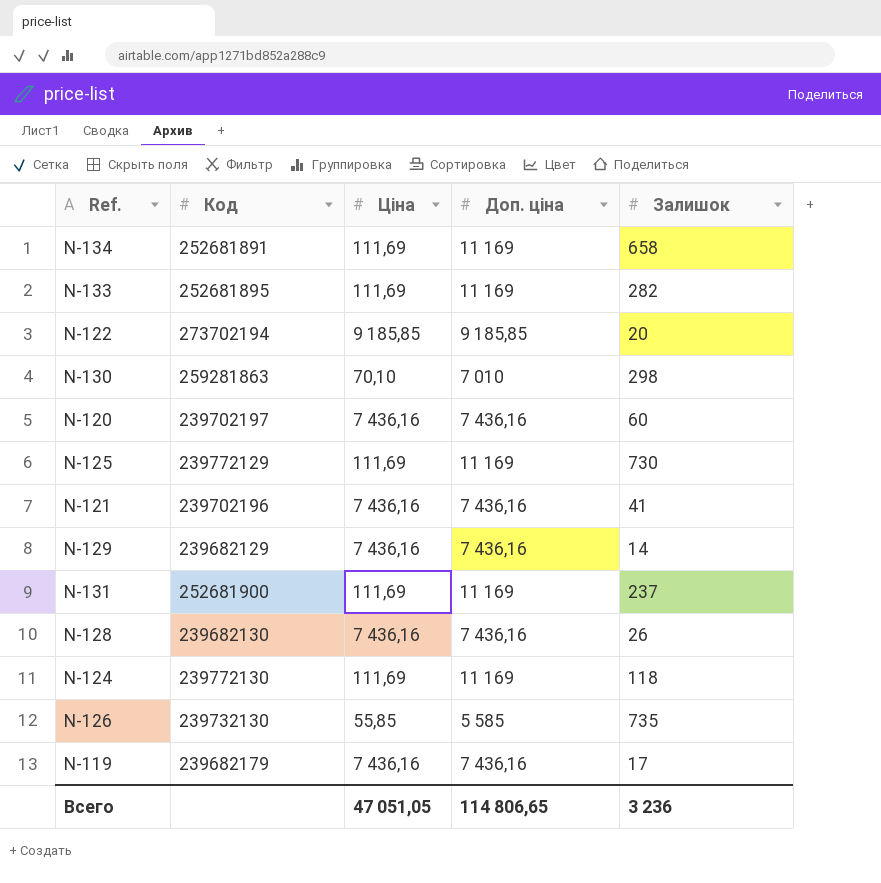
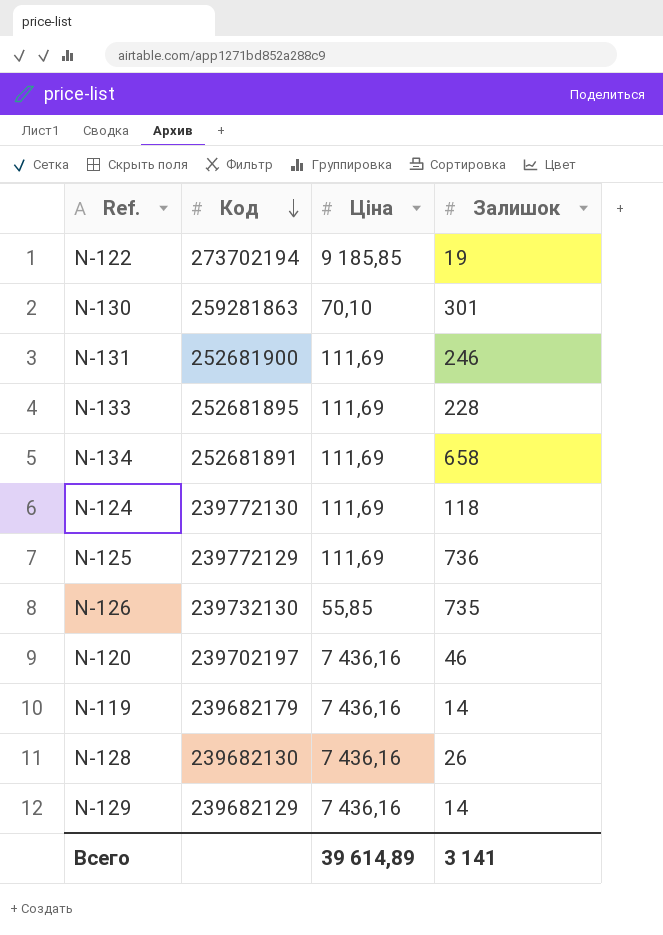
row order: none -> Код descending
column Доп. ціна | position: 4 -> none
row N-121: 239702196 | 7 436,16 | 7 436,16 | 41 -> none
N-122 | Залишок: 20 -> 19
N-130 | Залишок: 298 -> 301
N-131 | Залишок: 237 -> 246
N-133 | Залишок: 282 -> 228
N-125 | Залишок: 730 -> 736
N-120 | Залишок: 60 -> 46
N-119 | Залишок: 17 -> 14
Всего | Ціна: 47 051,05 -> 39 614,89
Всего | Залишок: 3 236 -> 3 141

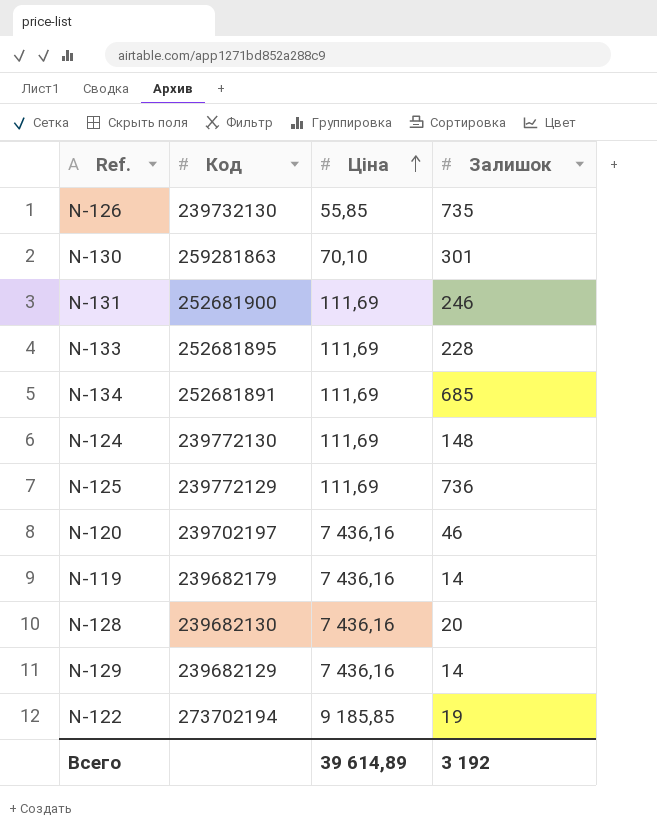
row order: Код descending -> Ціна ascending
N-134 | Залишок: 658 -> 685
N-124 | Залишок: 118 -> 148
N-128 | Залишок: 26 -> 20
Всего | Залишок: 3 141 -> 3 192

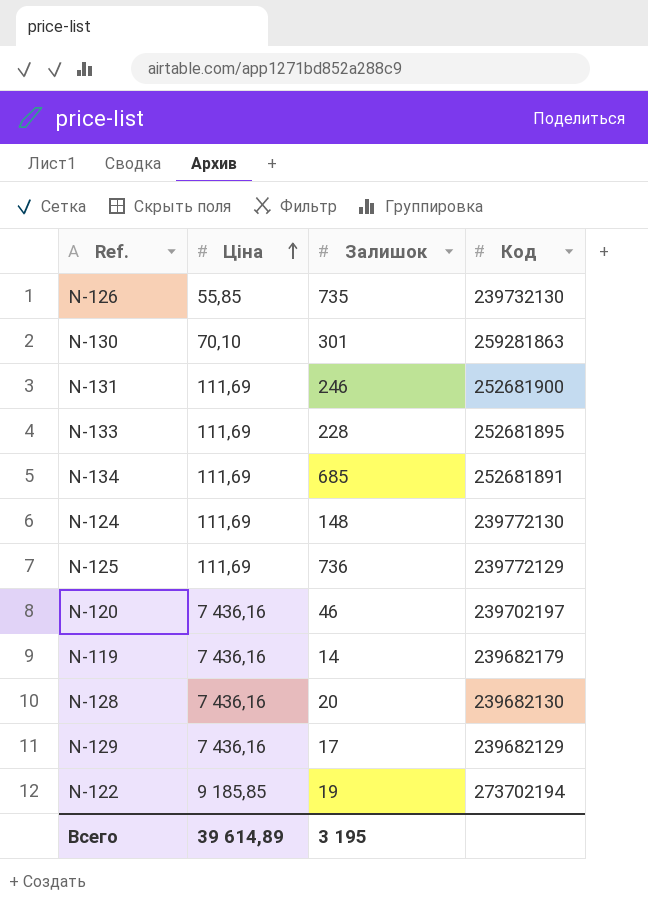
column Код | position: 2 -> 4
N-129 | Залишок: 14 -> 17
Всего | Залишок: 3 192 -> 3 195

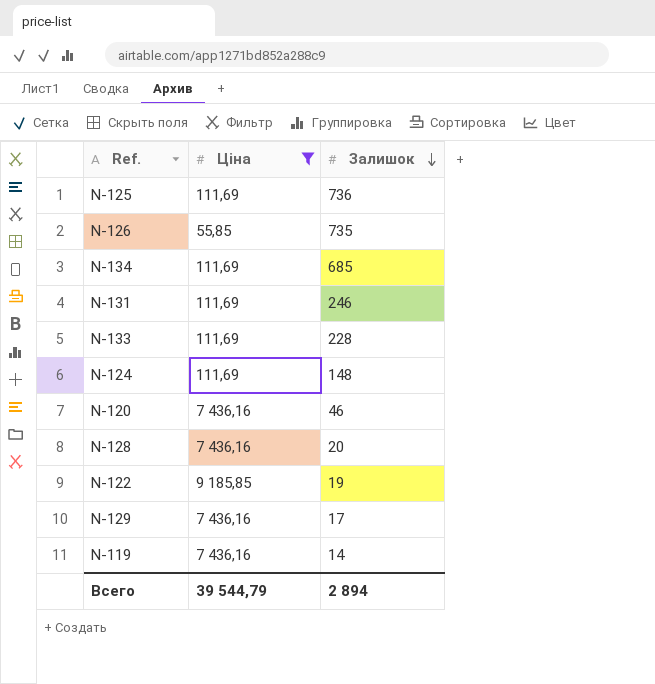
filter: none -> Ціна != 70,10
row order: Ціна ascending -> Залишок descending
column Код | position: 4 -> none
Всего | Ціна: 39 614,89 -> 39 544,79
Всего | Залишок: 3 195 -> 2 894

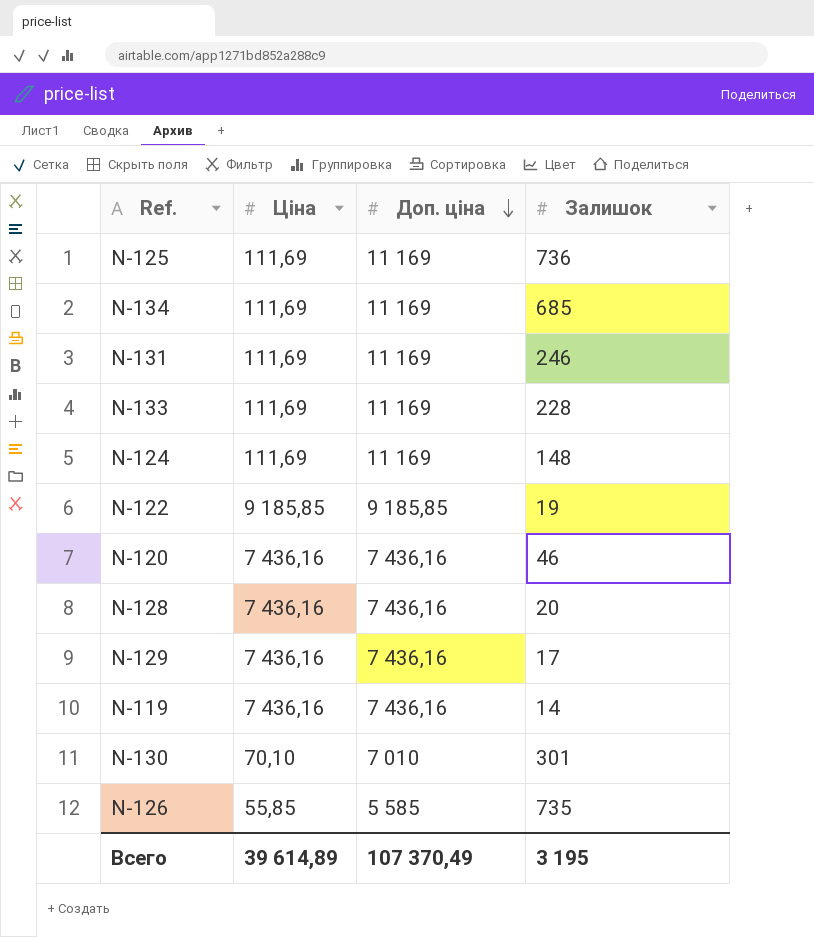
filter: Ціна != 70,10 -> none
row order: Залишок descending -> Доп. ціна descending
column Доп. ціна | position: none -> 3
Всего | Ціна: 39 544,79 -> 39 614,89
Всего | Залишок: 2 894 -> 3 195

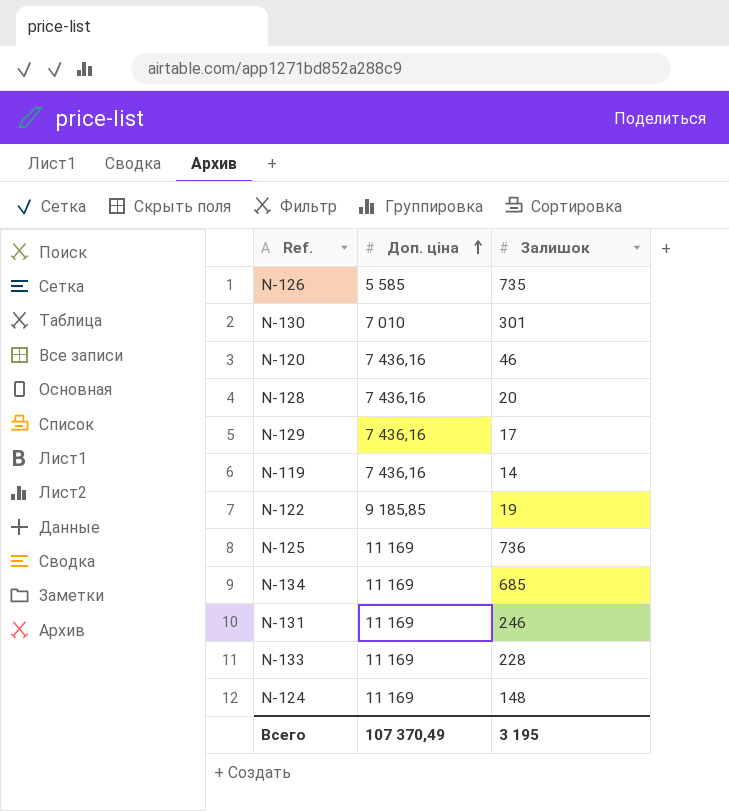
row order: Доп. ціна descending -> Доп. ціна ascending
column Ціна | position: 2 -> none

